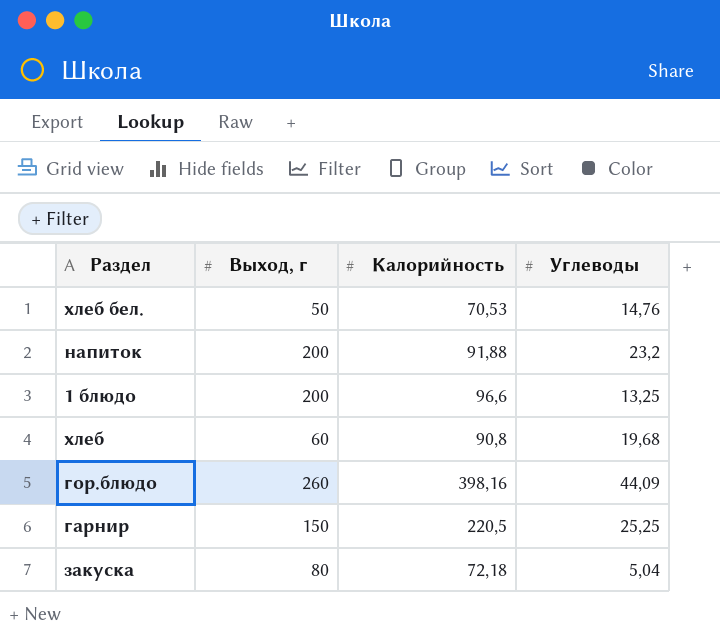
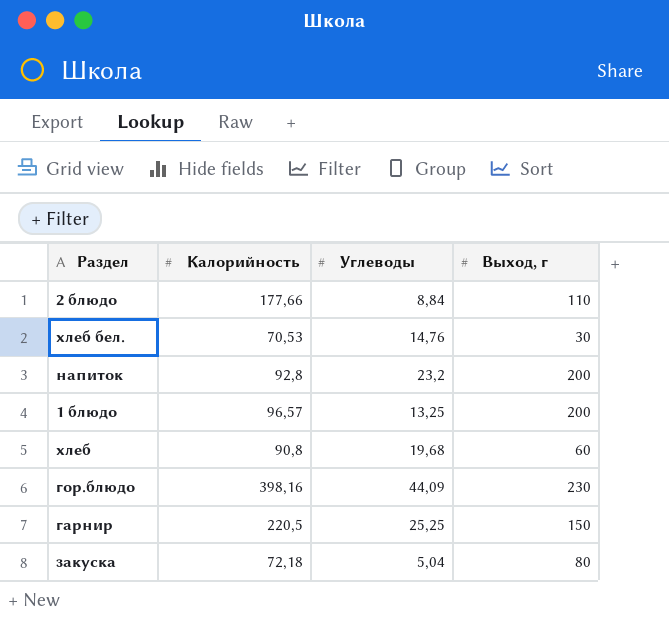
column Выход, г | position: 2 -> 4
row 2 блюдо: none -> 177,66 | 8,84 | 110
хлеб бел. | Выход, г: 50 -> 30
напиток | Калорийность: 91,88 -> 92,8
1 блюдо | Калорийность: 96,6 -> 96,57
гор.блюдо | Выход, г: 260 -> 230

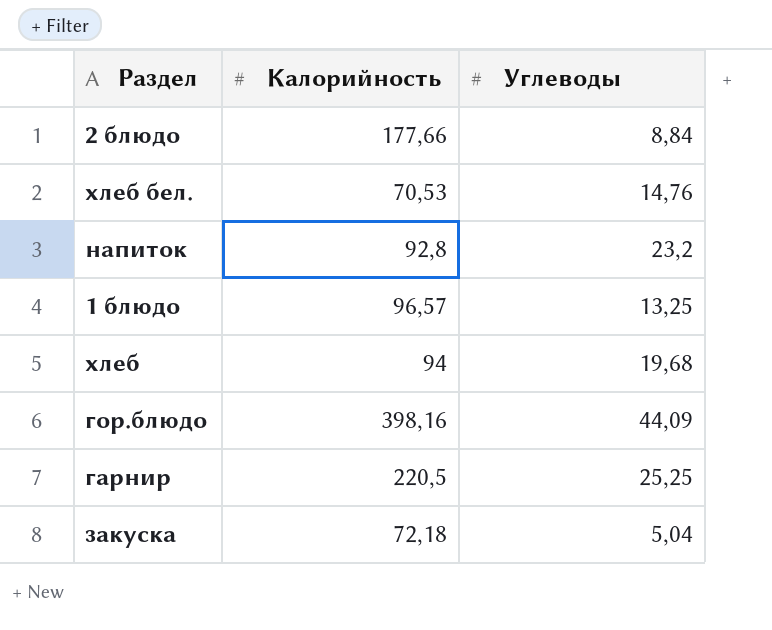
column Выход, г | position: 4 -> none
хлеб | Калорийность: 90,8 -> 94

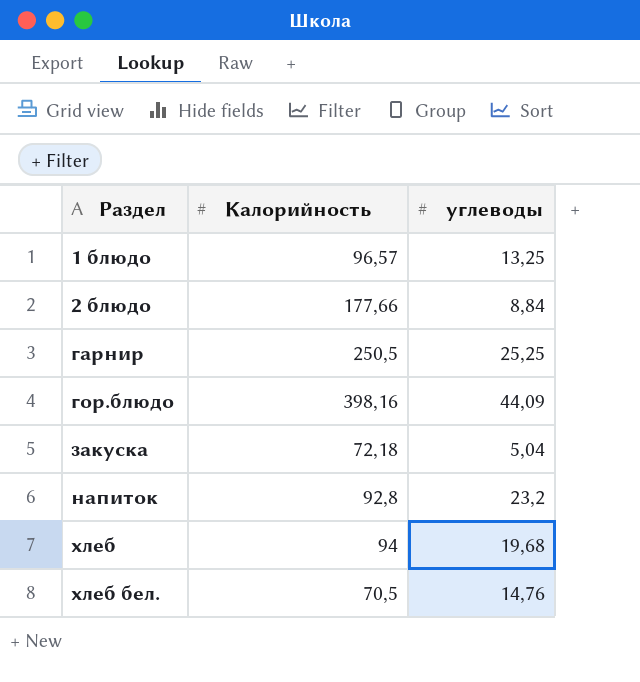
row order: none -> Раздел ascending
column name: Углеводы -> углеводы
гарнир | Калорийность: 220,5 -> 250,5
хлеб бел. | Калорийность: 70,53 -> 70,5

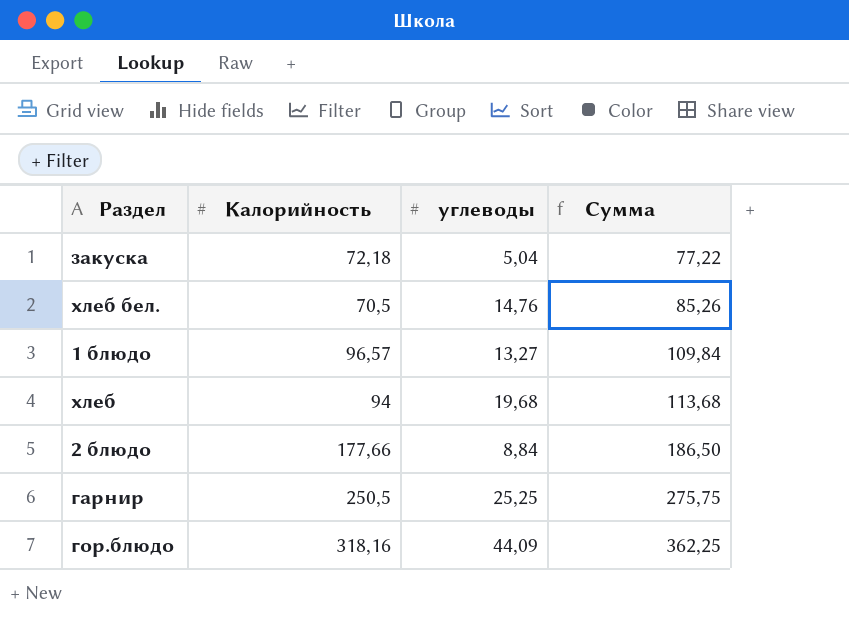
row order: Раздел ascending -> Сумма ascending
column Сумма | formula: none -> [Калорийность] + [углеводы]
row напиток: 92,8 | 23,2 -> none
1 блюдо | углеводы: 13,25 -> 13,27
гор.блюдо | Калорийность: 398,16 -> 318,16

